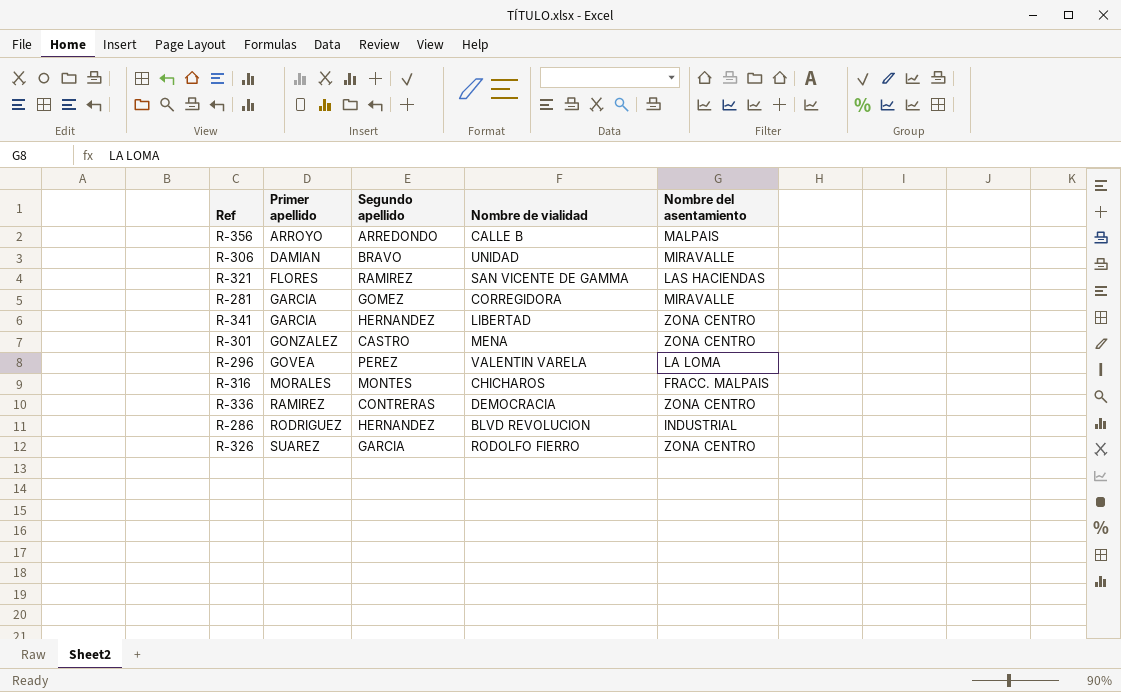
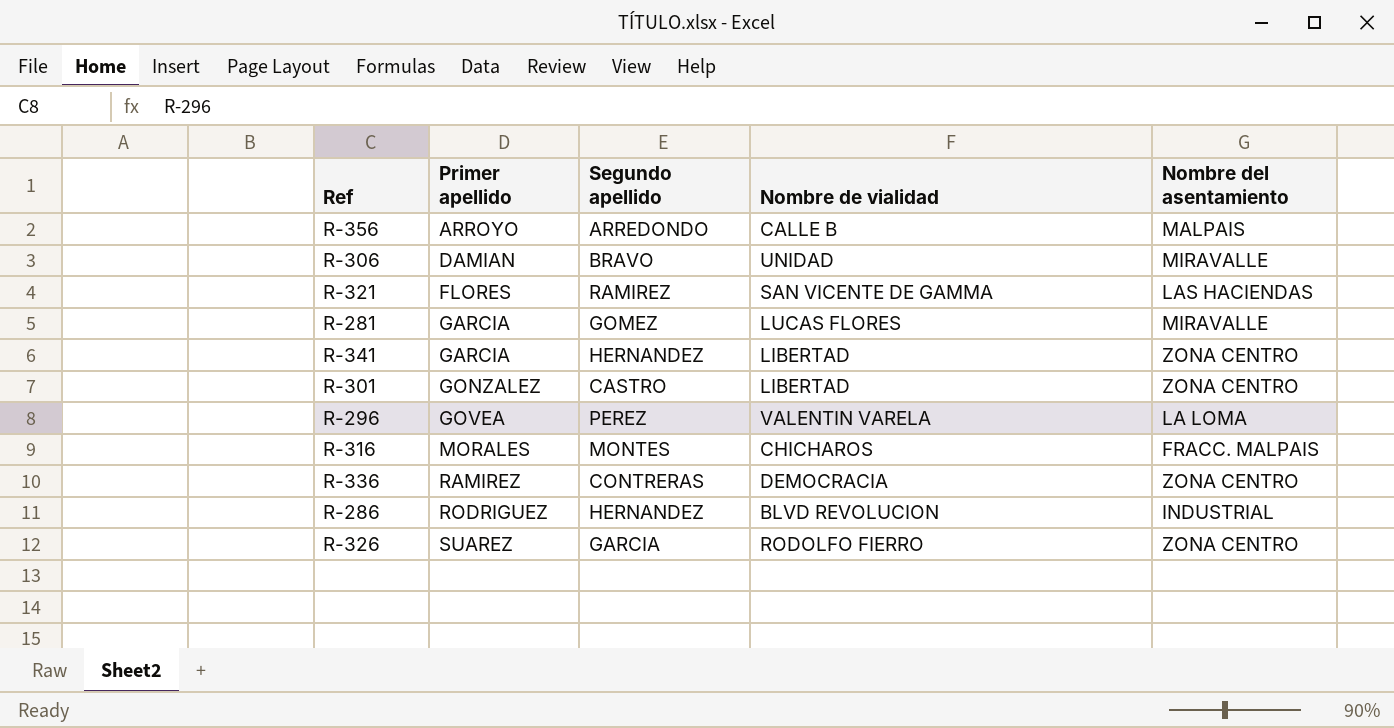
R-281 | Nombre de vialidad: CORREGIDORA -> LUCAS FLORES
R-301 | Nombre de vialidad: MENA -> LIBERTAD

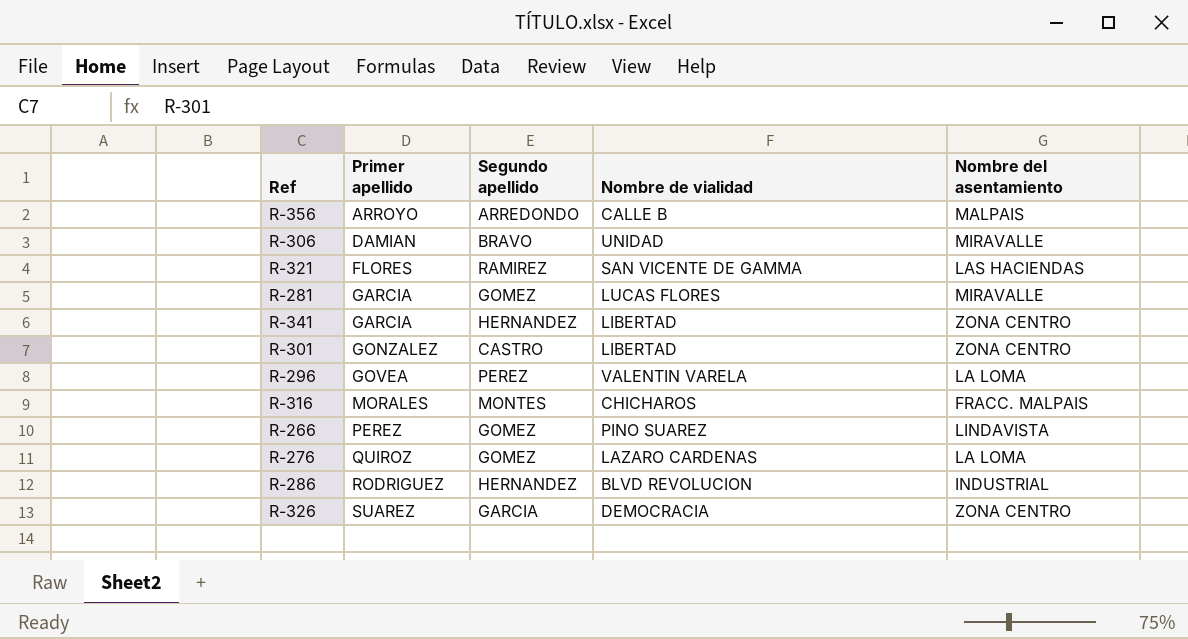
row R-336: RAMIREZ | CONTRERAS | DEMOCRACIA | ZONA CENTRO -> none
row R-266: none -> PEREZ | GOMEZ | PINO SUAREZ | LINDAVISTA
row R-276: none -> QUIROZ | GOMEZ | LAZARO CARDENAS | LA LOMA
R-326 | Nombre de vialidad: RODOLFO FIERRO -> DEMOCRACIA

